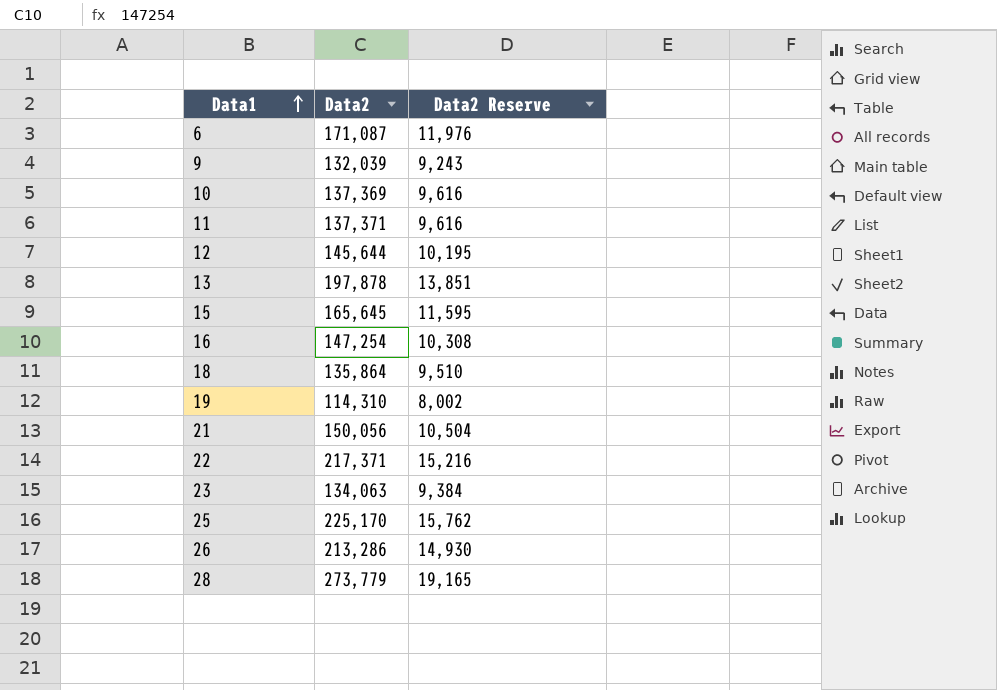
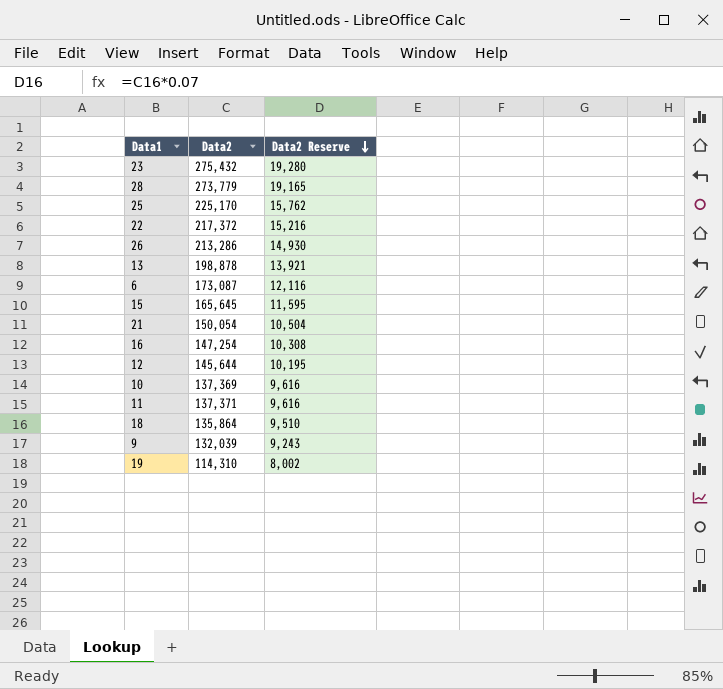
row order: Data1 ascending -> Data2 Reserve descending
23 | Data2: 134,063 -> 275,432
23 | Data2 Reserve: 9,384 -> 19,280
22 | Data2: 217,371 -> 217,372
13 | Data2: 197,878 -> 198,878
13 | Data2 Reserve: 13,851 -> 13,921
6 | Data2: 171,087 -> 173,087
6 | Data2 Reserve: 11,976 -> 12,116
21 | Data2: 150,056 -> 150,054

